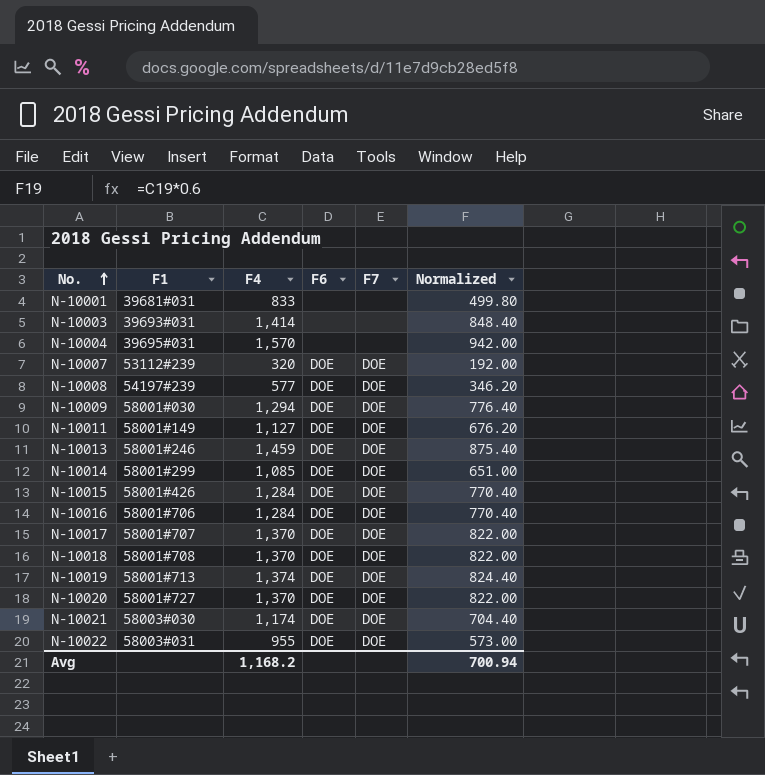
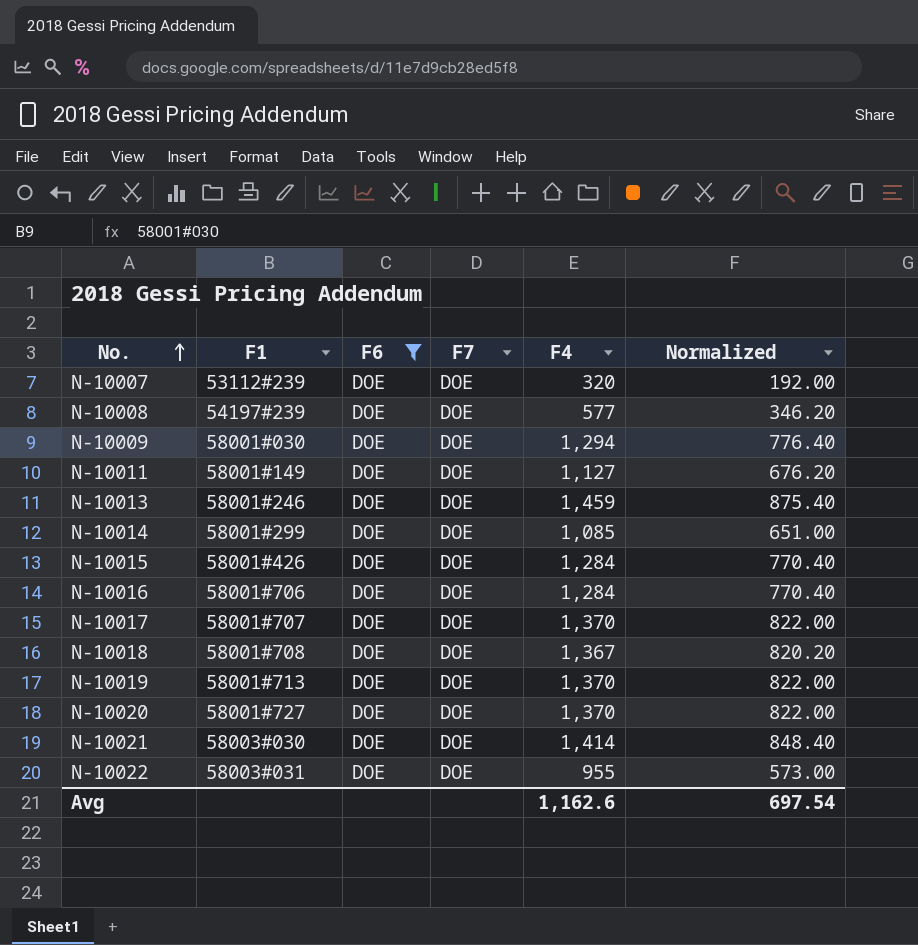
filter: none -> F6 = DOE
column F4 | position: 3 -> 5
N-10018 | F4: 1,370 -> 1,367
N-10018 | Normalized: 822.00 -> 820.20
N-10019 | F4: 1,374 -> 1,370
N-10019 | Normalized: 824.40 -> 822.00
N-10021 | F4: 1,174 -> 1,414
N-10021 | Normalized: 704.40 -> 848.40
Avg | F4: 1,168.2 -> 1,162.6
Avg | Normalized: 700.94 -> 697.54

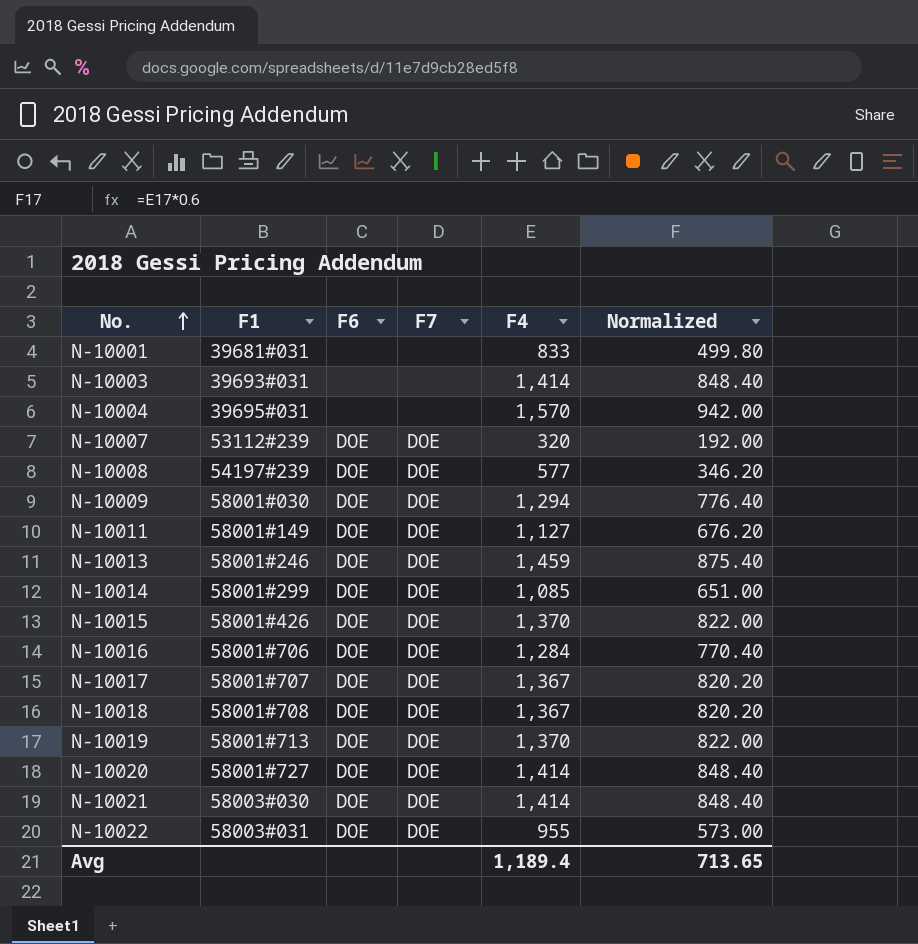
filter: F6 = DOE -> none
N-10015 | F4: 1,284 -> 1,370
N-10015 | Normalized: 770.40 -> 822.00
N-10017 | F4: 1,370 -> 1,367
N-10017 | Normalized: 822.00 -> 820.20
N-10020 | F4: 1,370 -> 1,414
N-10020 | Normalized: 822.00 -> 848.40
Avg | F4: 1,162.6 -> 1,189.4
Avg | Normalized: 697.54 -> 713.65

